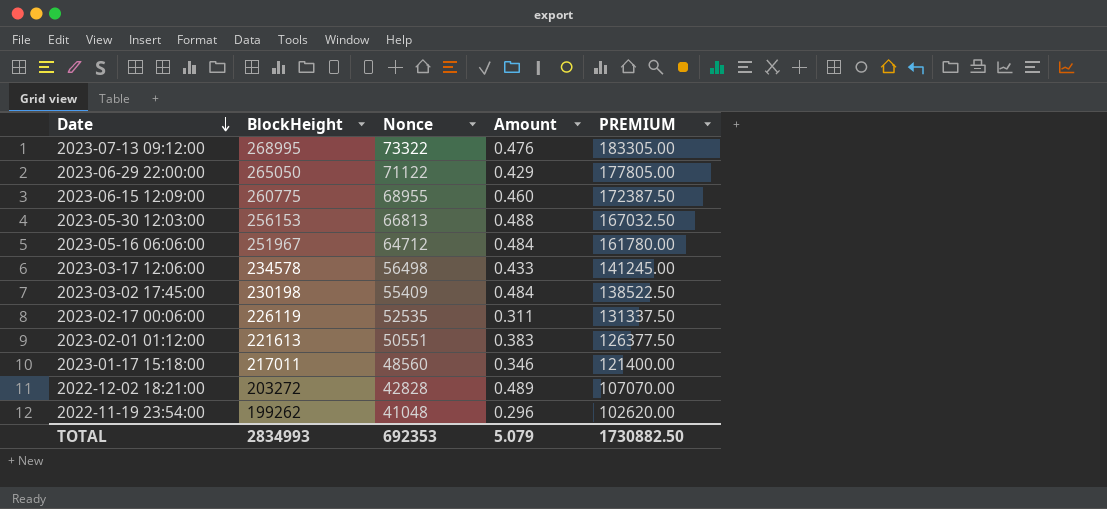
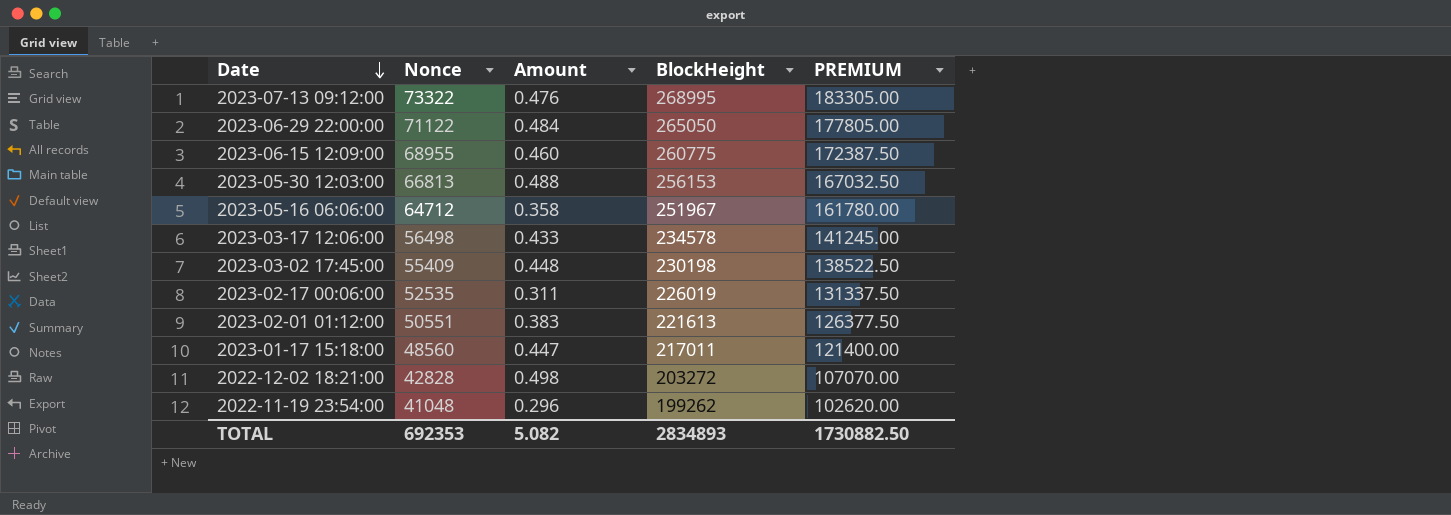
column BlockHeight | position: 2 -> 4
2023-06-29 22:00:00 | Amount: 0.429 -> 0.484
2023-05-16 06:06:00 | Amount: 0.484 -> 0.358
2023-03-02 17:45:00 | Amount: 0.484 -> 0.448
2023-02-17 00:06:00 | BlockHeight: 226119 -> 226019
2023-01-17 15:18:00 | Amount: 0.346 -> 0.447
2022-12-02 18:21:00 | Amount: 0.489 -> 0.498
TOTAL | Amount: 5.079 -> 5.082
TOTAL | BlockHeight: 2834993 -> 2834893

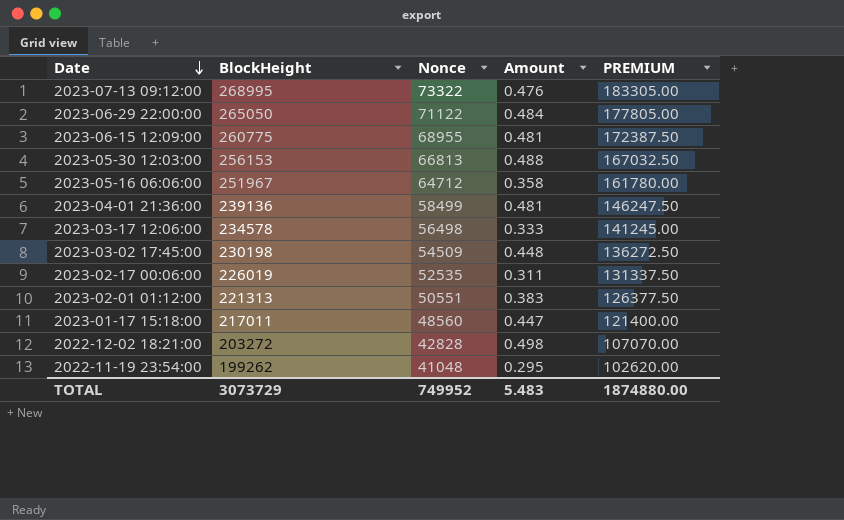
column BlockHeight | position: 4 -> 2
2023-06-15 12:09:00 | Amount: 0.460 -> 0.481
row 2023-04-01 21:36:00: none -> 239136 | 58499 | 0.481 | 146247.50
2023-03-17 12:06:00 | Amount: 0.433 -> 0.333
2023-03-02 17:45:00 | Nonce: 55409 -> 54509
2023-03-02 17:45:00 | PREMIUM: 138522.50 -> 136272.50
2023-02-01 01:12:00 | BlockHeight: 221613 -> 221313
2022-11-19 23:54:00 | Amount: 0.296 -> 0.295
TOTAL | BlockHeight: 2834893 -> 3073729
TOTAL | Nonce: 692353 -> 749952
TOTAL | Amount: 5.082 -> 5.483
TOTAL | PREMIUM: 1730882.50 -> 1874880.00

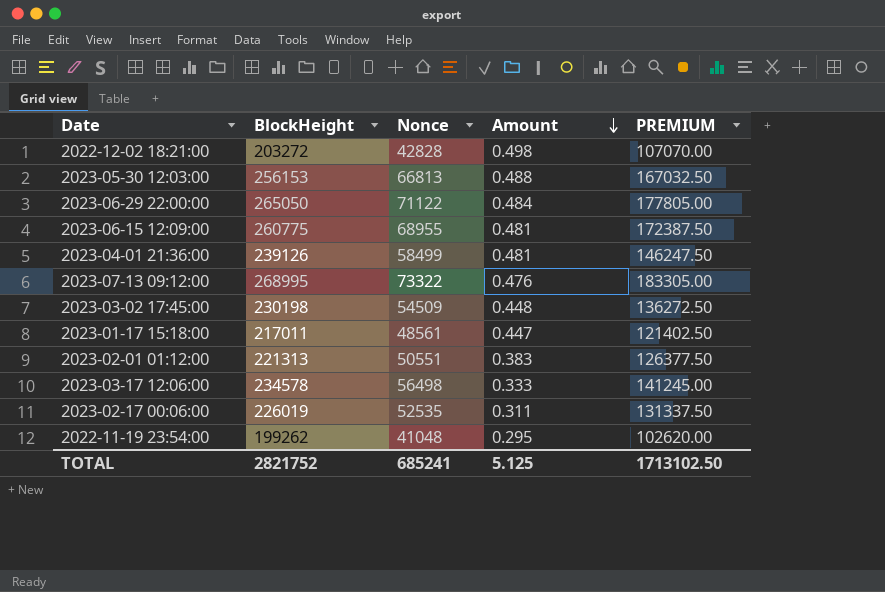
row order: Date descending -> Amount descending
row 2023-05-16 06:06:00: 251967 | 64712 | 0.358 | 161780.00 -> none
2023-04-01 21:36:00 | BlockHeight: 239136 -> 239126
2023-01-17 15:18:00 | Nonce: 48560 -> 48561
2023-01-17 15:18:00 | PREMIUM: 121400.00 -> 121402.50
TOTAL | BlockHeight: 3073729 -> 2821752
TOTAL | Nonce: 749952 -> 685241
TOTAL | Amount: 5.483 -> 5.125
TOTAL | PREMIUM: 1874880.00 -> 1713102.50

